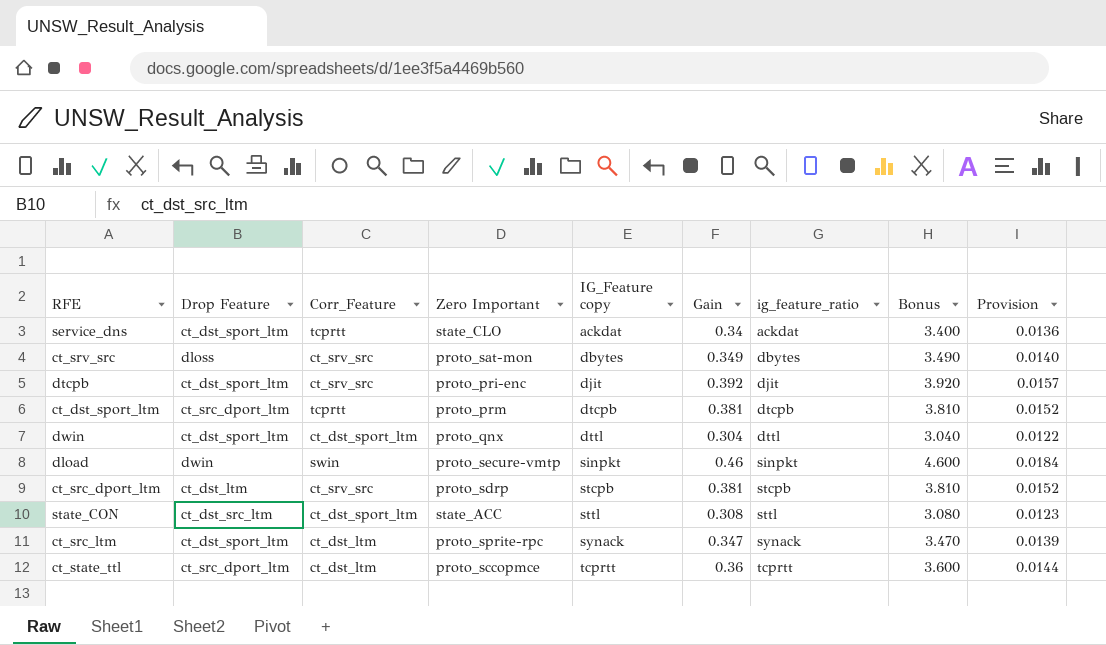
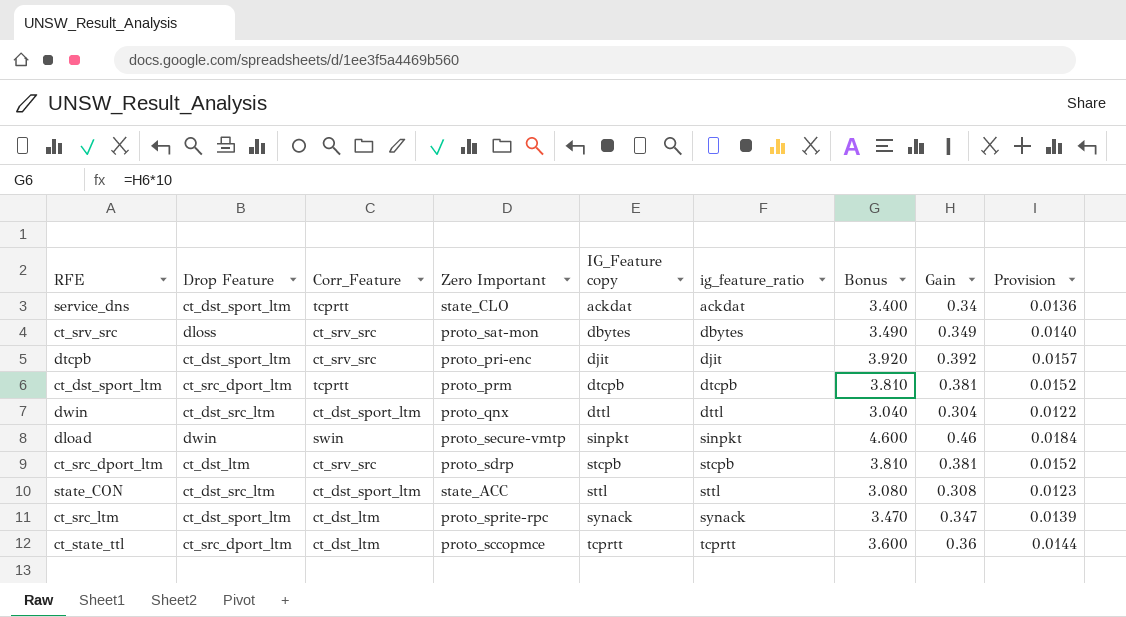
column Gain | position: 6 -> 8
dwin | Drop Feature: ct_dst_sport_ltm -> ct_dst_src_ltm

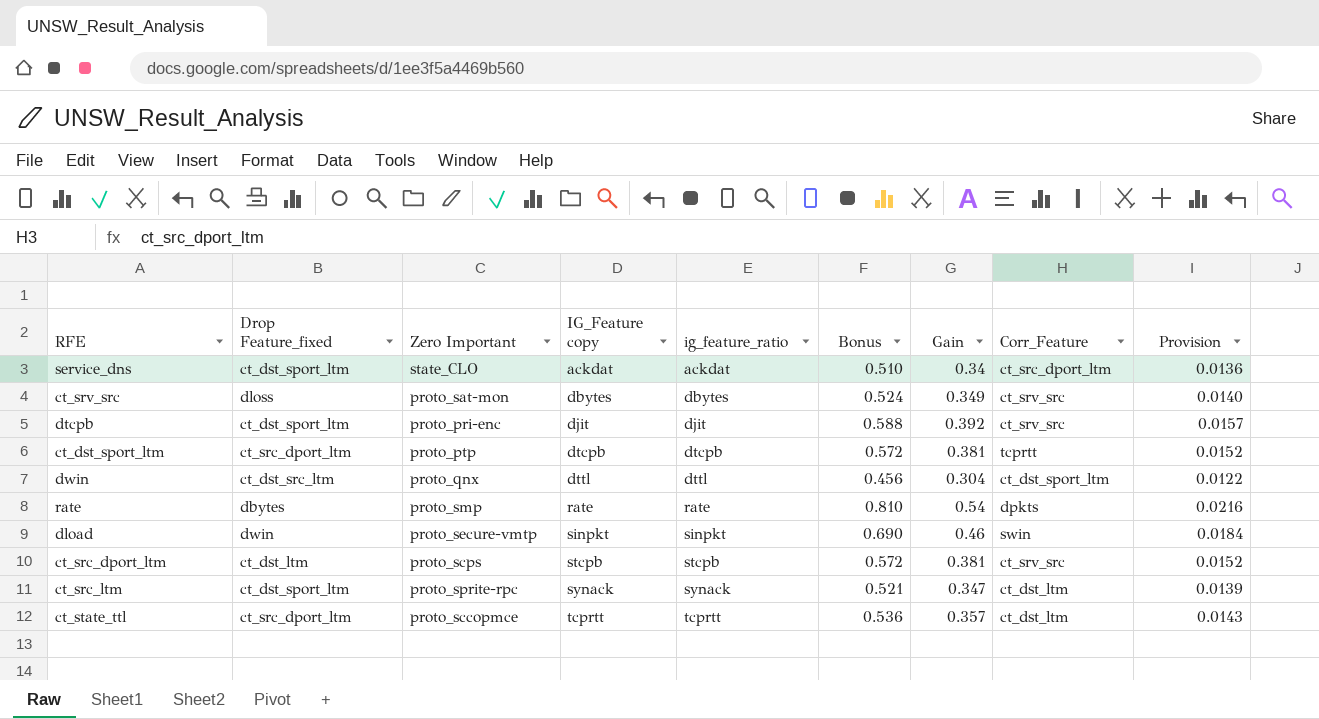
column name: Drop Feature -> Drop Feature_fixed
column Bonus | formula: [Gain] * 10 -> [Gain] * 1.5
column Corr_Feature | position: 3 -> 8
row state_CON: ct_dst_src_ltm | ct_dst_sport_ltm | state_ACC | sttl | sttl | 3.080 | 0.308 | 0.0123 -> none
service_dns | Corr_Feature: tcprtt -> ct_src_dport_ltm
ct_dst_sport_ltm | Zero Important: proto_prm -> proto_ptp
row rate: none -> dbytes | proto_smp | rate | rate | 0.810 | 0.54 | dpkts | 0.0216
ct_src_dport_ltm | Zero Important: proto_sdrp -> proto_scps
ct_state_ttl | Gain: 0.36 -> 0.357
ct_state_ttl | Provision: 0.0144 -> 0.0143

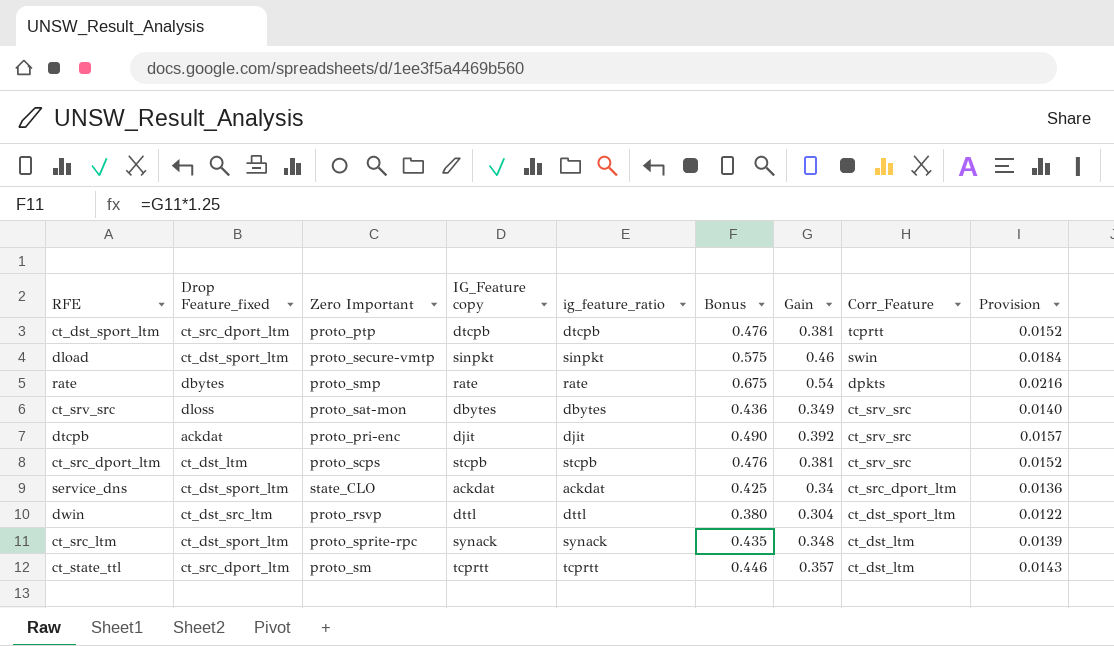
row order: IG_Feature copy ascending -> Corr_Feature descending
column Bonus | formula: [Gain] * 1.5 -> [Gain] * 1.25
dload | Drop Feature_fixed: dwin -> ct_dst_sport_ltm
dtcpb | Drop Feature_fixed: ct_dst_sport_ltm -> ackdat
dwin | Zero Important: proto_qnx -> proto_rsvp
ct_src_ltm | Gain: 0.347 -> 0.348
ct_state_ttl | Zero Important: proto_sccopmce -> proto_sm

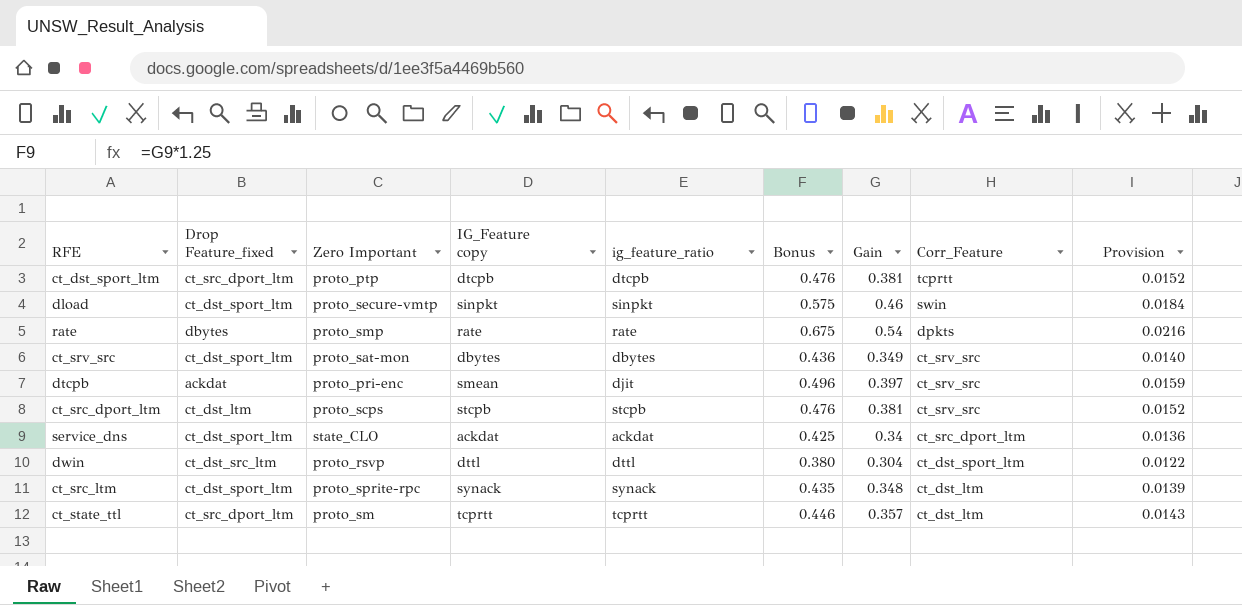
ct_srv_src | Drop Feature_fixed: dloss -> ct_dst_sport_ltm
dtcpb | IG_Feature copy: djit -> smean
dtcpb | Bonus: 0.490 -> 0.496
dtcpb | Gain: 0.392 -> 0.397
dtcpb | Provision: 0.0157 -> 0.0159

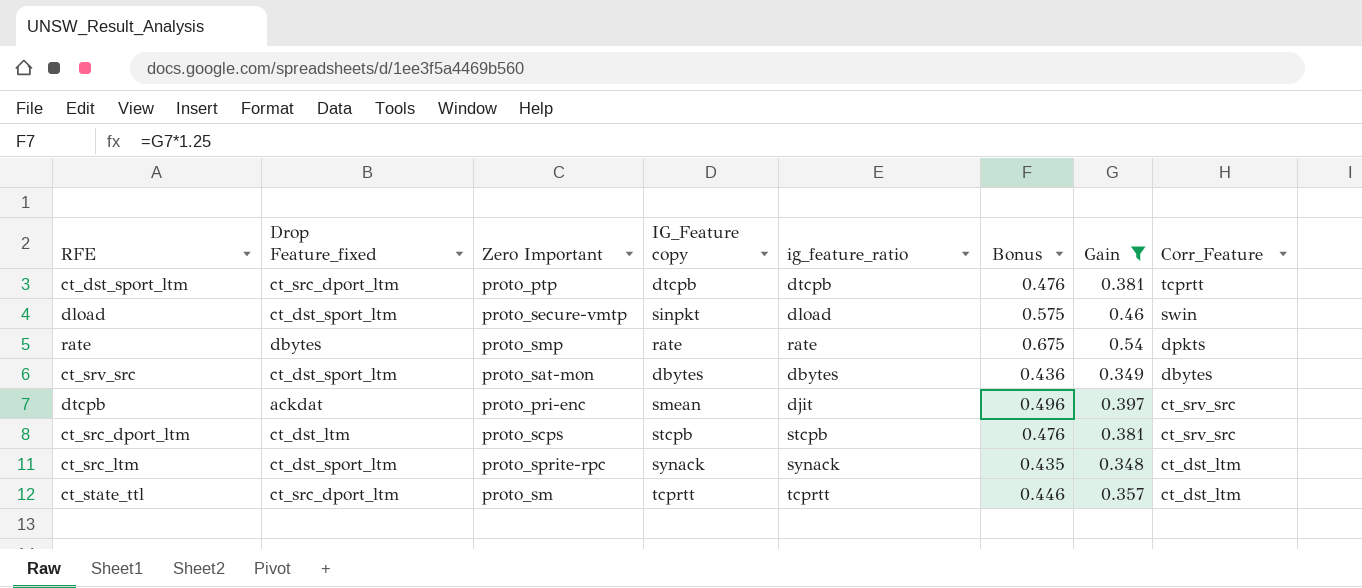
filter: none -> Gain >= 0.348
column Provision | formula: [Gain] * 0.04 -> none
dload | ig_feature_ratio: sinpkt -> dload
ct_srv_src | Corr_Feature: ct_srv_src -> dbytes

